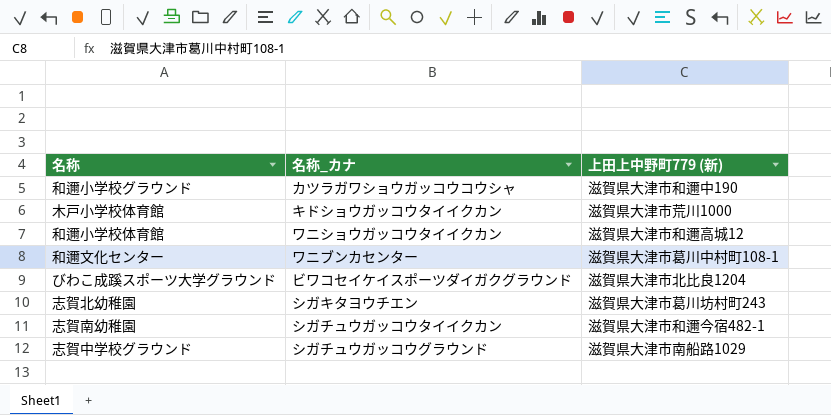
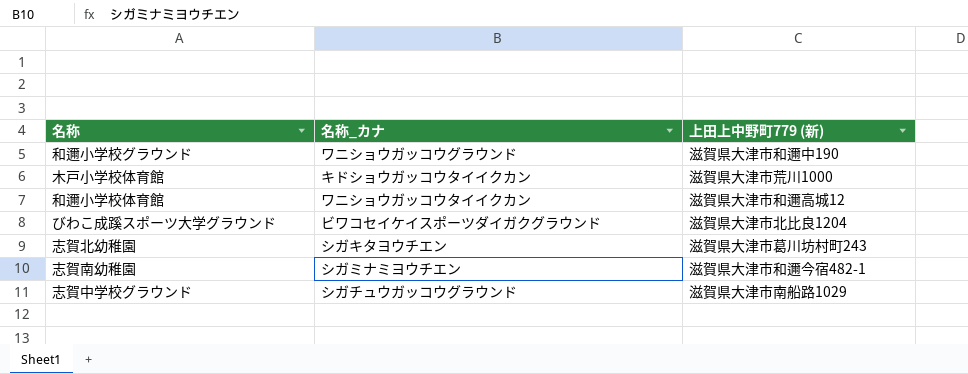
row 和邇文化センター: ワニブンカセンター | 滋賀県大津市葛川中村町108-1 -> none
和邇小学校グラウンド | 名称_カナ: カツラガワショウガッコウコウシャ -> ワニショウガッコウグラウンド
志賀南幼稚園 | 名称_カナ: シガチュウガッコウタイイクカン -> シガミナミヨウチエン

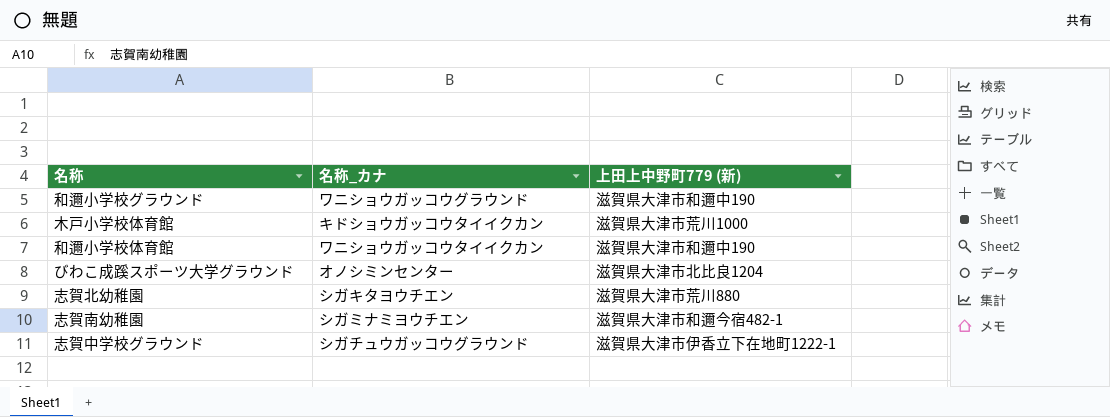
和邇小学校体育館 | 上田上中野町779 (新): 滋賀県大津市和邇高城12 -> 滋賀県大津市和邇中190
びわこ成蹊スポーツ大学グラウンド | 名称_カナ: ビワコセイケイスポーツダイガクグラウンド -> オノシミンセンター
志賀北幼稚園 | 上田上中野町779 (新): 滋賀県大津市葛川坊村町243 -> 滋賀県大津市荒川880
志賀中学校グラウンド | 上田上中野町779 (新): 滋賀県大津市南船路1029 -> 滋賀県大津市伊香立下在地町1222-1

